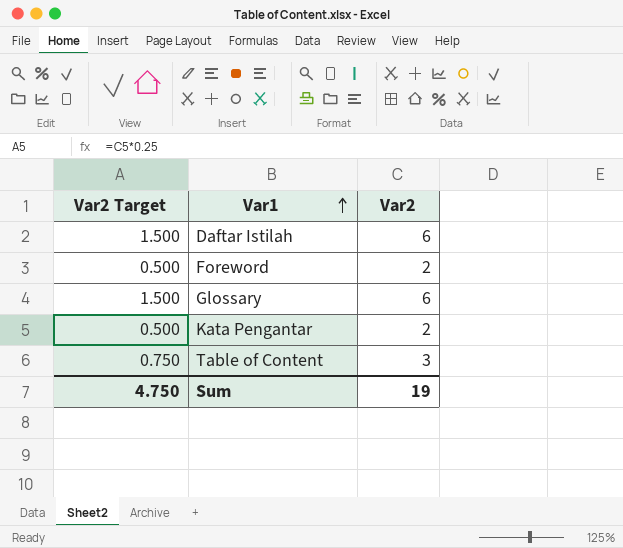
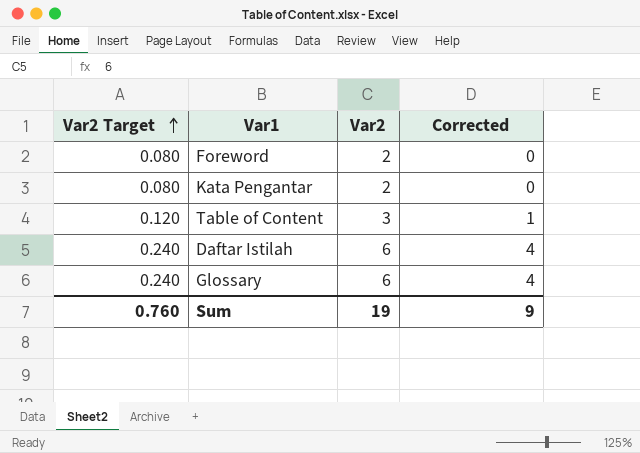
row order: Var1 ascending -> Var2 Target ascending
column Var2 Target | formula: [Var2] * 0.25 -> [Var2] * 0.04
column Corrected | formula: none -> [Var2] - 2
Sum | Var2 Target: 4.750 -> 0.760

